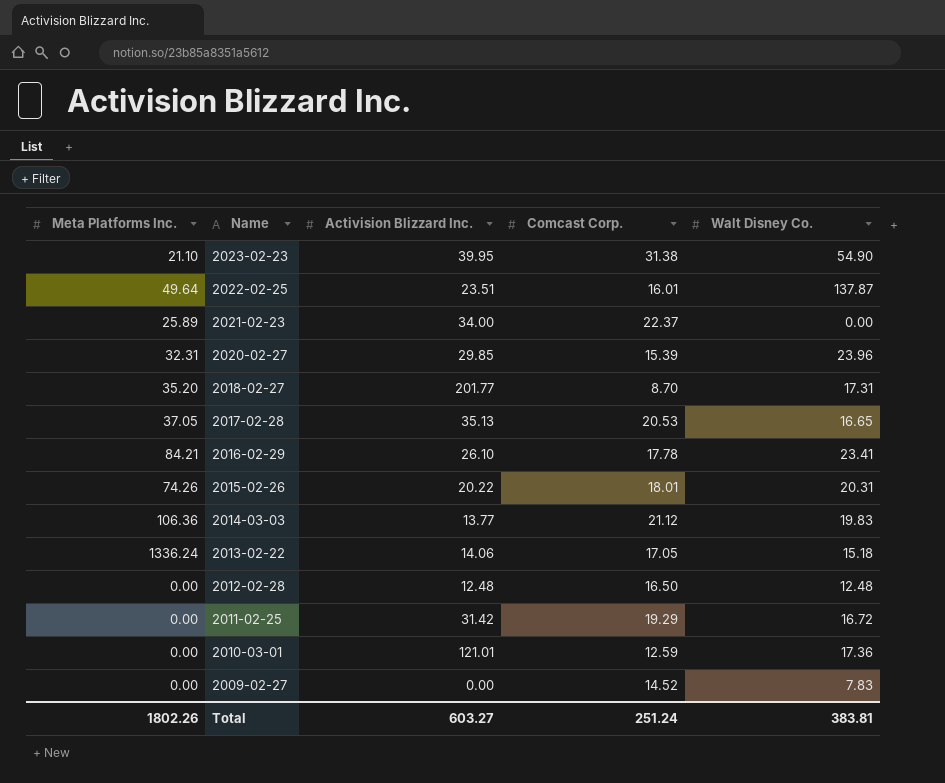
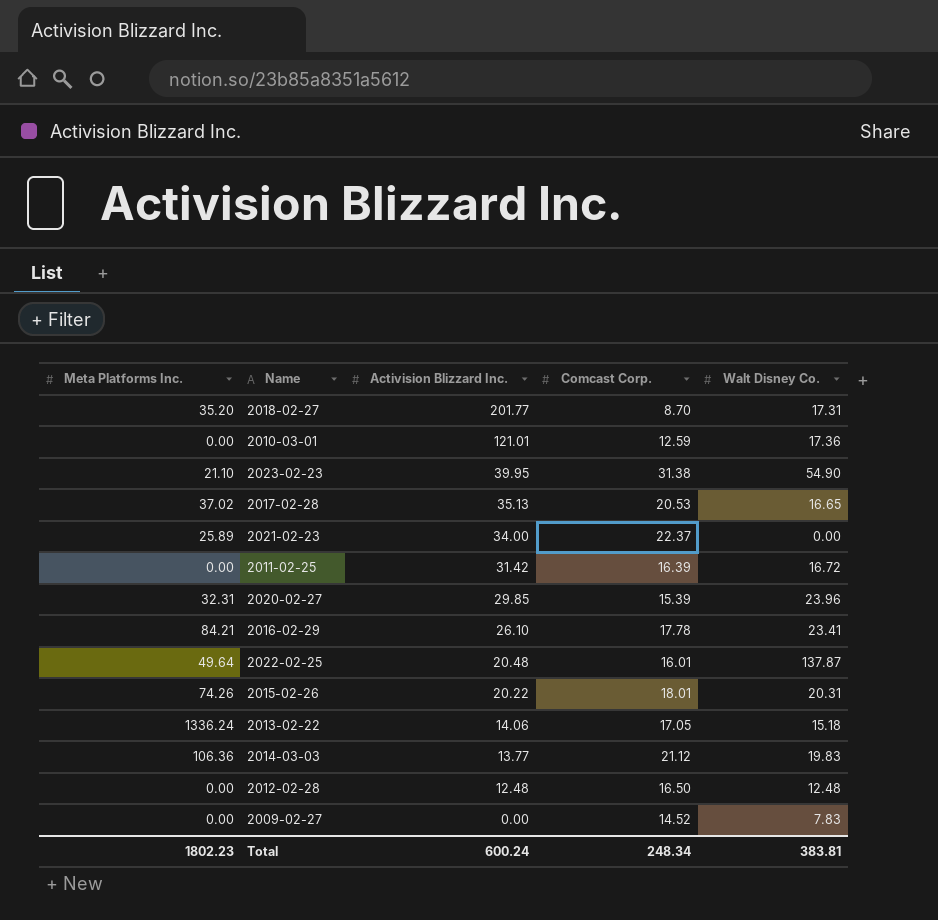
row order: Name descending -> Activision Blizzard Inc. descending
2017-02-28 | Meta Platforms Inc.: 37.05 -> 37.02
2011-02-25 | Comcast Corp.: 19.29 -> 16.39
2022-02-25 | Activision Blizzard Inc.: 23.51 -> 20.48
Total | Meta Platforms Inc.: 1802.26 -> 1802.23
Total | Activision Blizzard Inc.: 603.27 -> 600.24
Total | Comcast Corp.: 251.24 -> 248.34

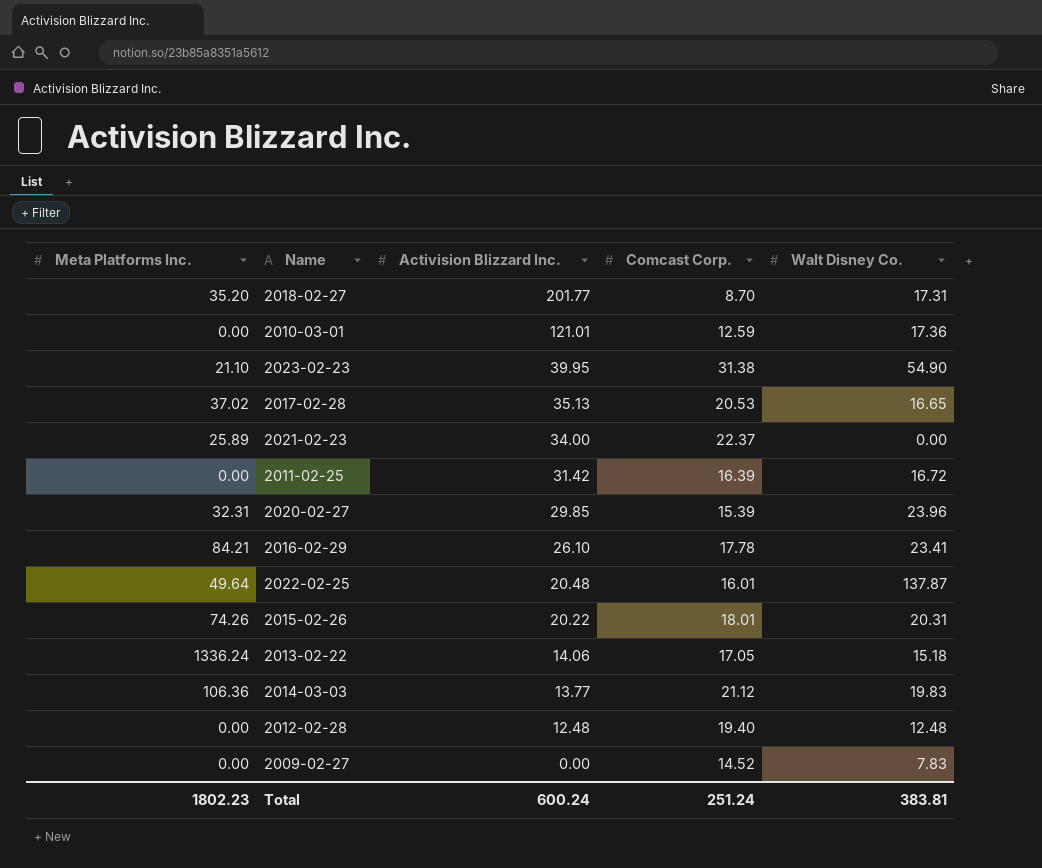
2012-02-28 | Comcast Corp.: 16.50 -> 19.40
Total | Comcast Corp.: 248.34 -> 251.24

